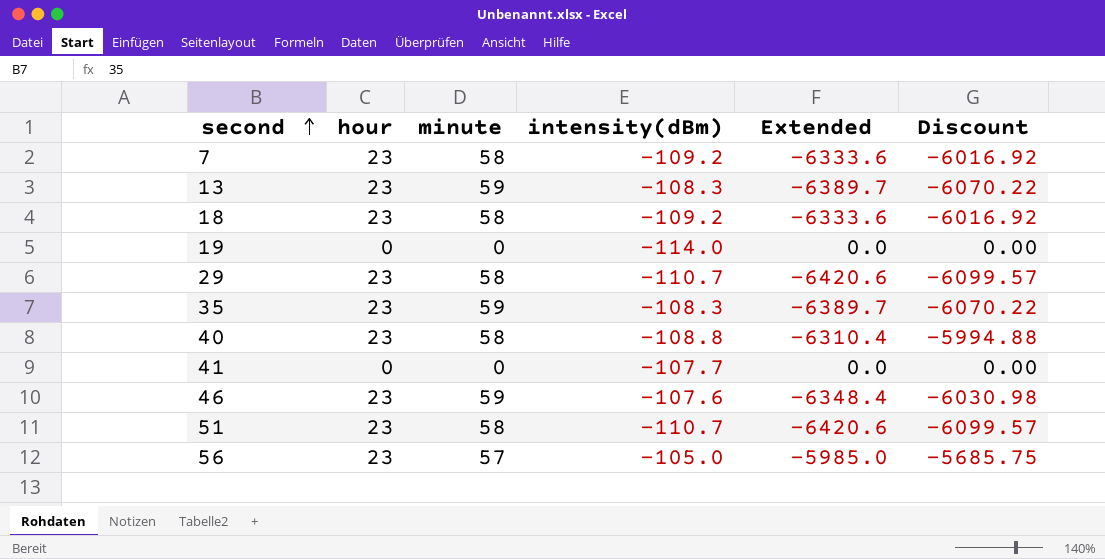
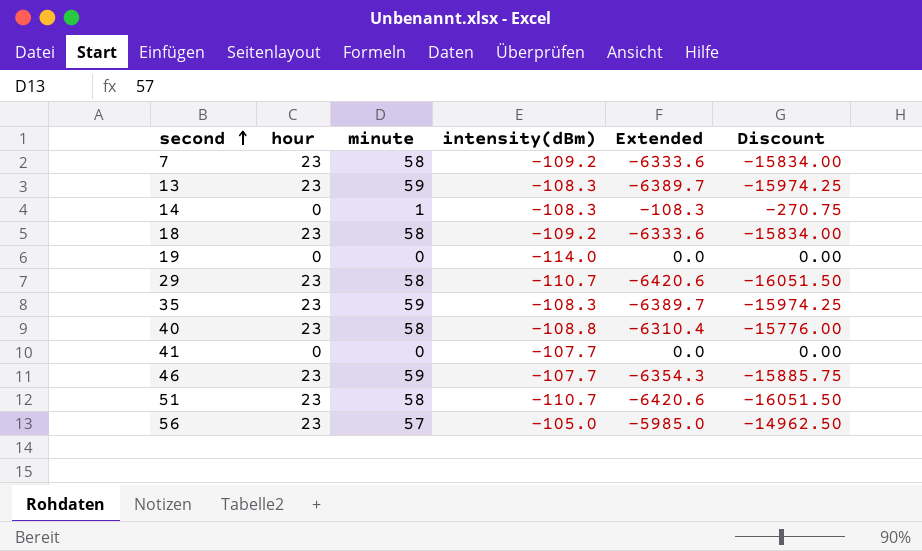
column Discount | formula: [Extended] * 0.95 -> [Extended] * 2.5
row 14: none -> 0 | 1 | -108.3 | -108.3 | -270.75
46 | intensity(dBm): -107.6 -> -107.7
46 | Extended: -6348.4 -> -6354.3

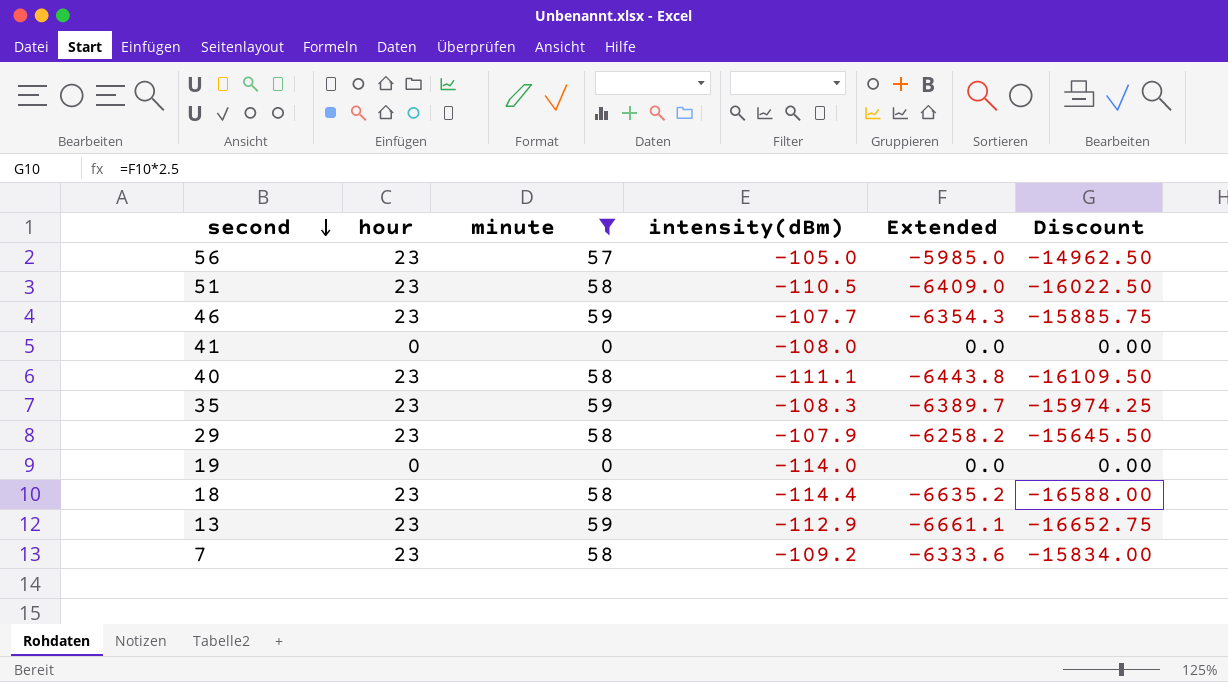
filter: none -> minute != 1
row order: second ascending -> second descending
51 | intensity(dBm): -110.7 -> -110.5
51 | Extended: -6420.6 -> -6409.0
51 | Discount: -16051.50 -> -16022.50
41 | intensity(dBm): -107.7 -> -108.0
40 | intensity(dBm): -108.8 -> -111.1
40 | Extended: -6310.4 -> -6443.8
40 | Discount: -15776.00 -> -16109.50
29 | intensity(dBm): -110.7 -> -107.9
29 | Extended: -6420.6 -> -6258.2
29 | Discount: -16051.50 -> -15645.50
18 | intensity(dBm): -109.2 -> -114.4
18 | Extended: -6333.6 -> -6635.2
18 | Discount: -15834.00 -> -16588.00
13 | intensity(dBm): -108.3 -> -112.9
13 | Extended: -6389.7 -> -6661.1
13 | Discount: -15974.25 -> -16652.75

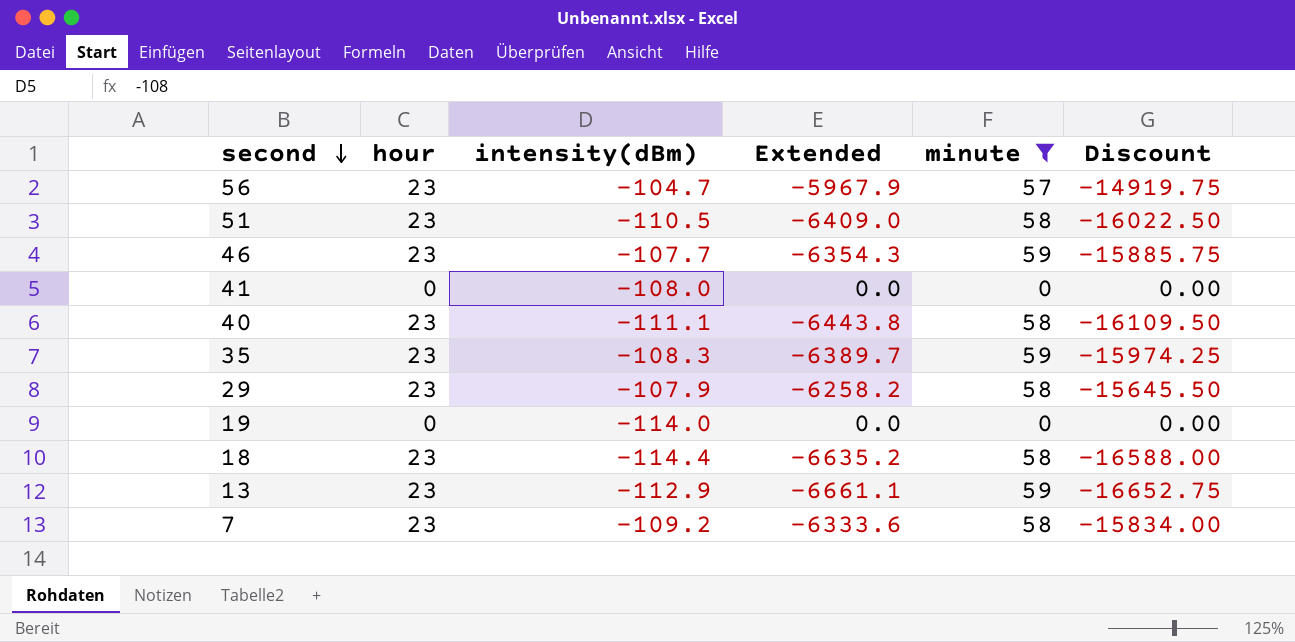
column minute | position: 3 -> 5
56 | intensity(dBm): -105.0 -> -104.7
56 | Extended: -5985.0 -> -5967.9
56 | Discount: -14962.50 -> -14919.75

